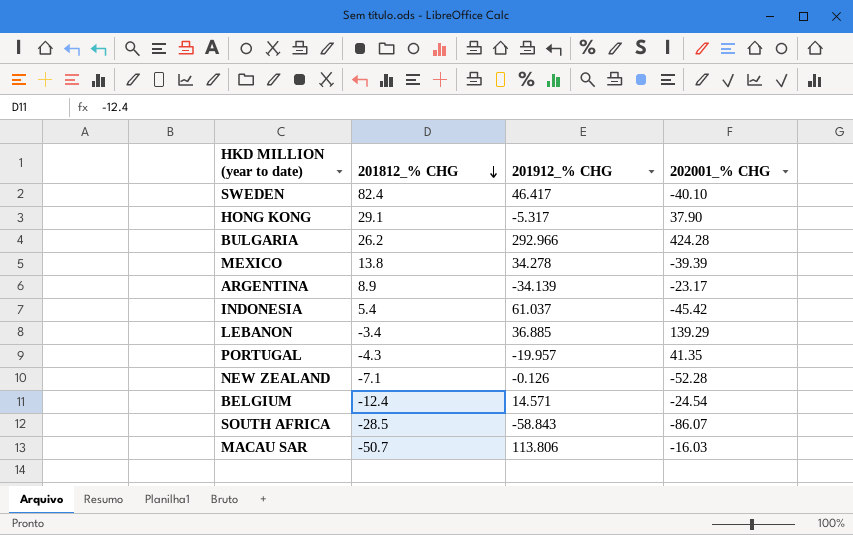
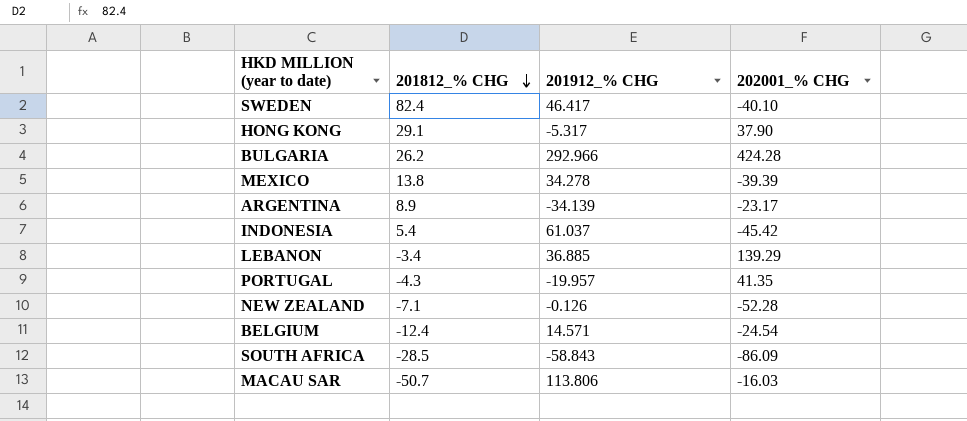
SOUTH AFRICA | 202001_% CHG: -86.07 -> -86.09

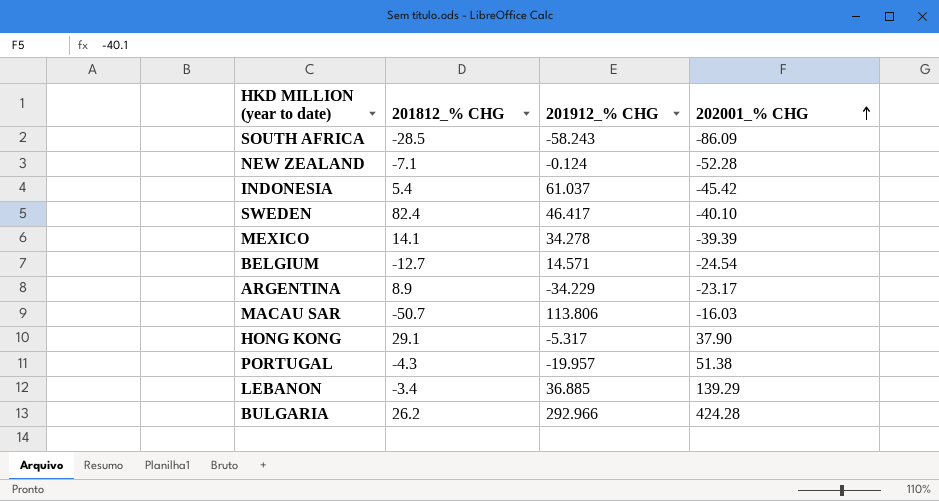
row order: 201812_% CHG descending -> 202001_% CHG ascending
SOUTH AFRICA | 201912_% CHG: -58.843 -> -58.243
NEW ZEALAND | 201912_% CHG: -0.126 -> -0.124
MEXICO | 201812_% CHG: 13.8 -> 14.1
BELGIUM | 201812_% CHG: -12.4 -> -12.7
ARGENTINA | 201912_% CHG: -34.139 -> -34.229
PORTUGAL | 202001_% CHG: 41.35 -> 51.38

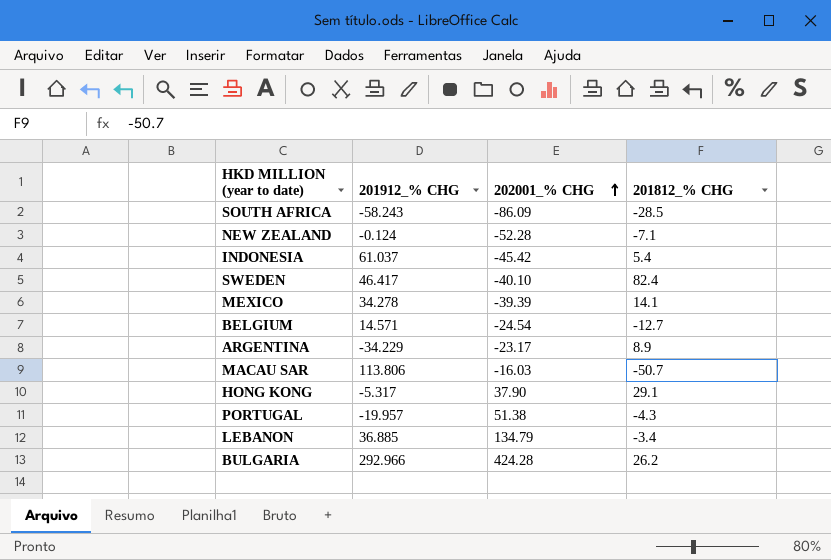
column 201812_% CHG | position: 2 -> 4
LEBANON | 202001_% CHG: 139.29 -> 134.79

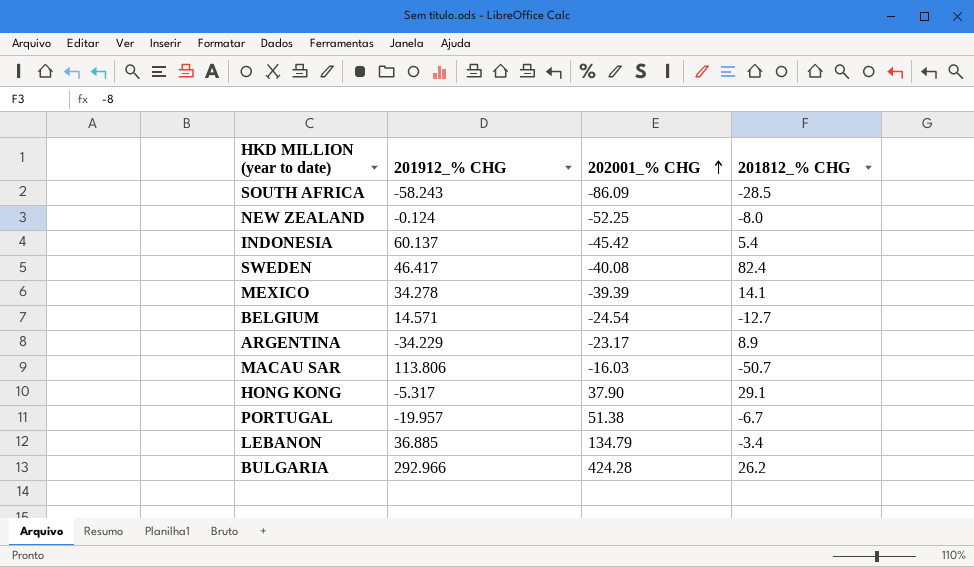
NEW ZEALAND | 202001_% CHG: -52.28 -> -52.25
NEW ZEALAND | 201812_% CHG: -7.1 -> -8.0
INDONESIA | 201912_% CHG: 61.037 -> 60.137
SWEDEN | 202001_% CHG: -40.10 -> -40.08
PORTUGAL | 201812_% CHG: -4.3 -> -6.7

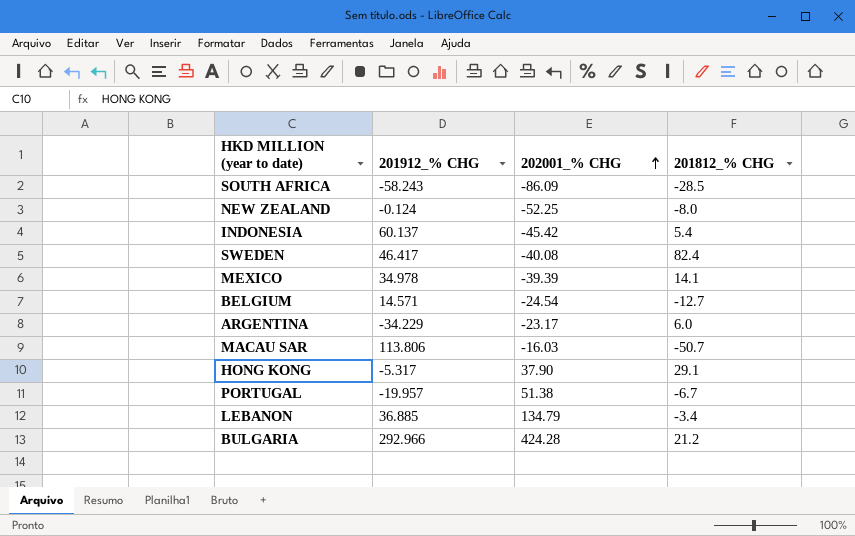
MEXICO | 201912_% CHG: 34.278 -> 34.978
ARGENTINA | 201812_% CHG: 8.9 -> 6.0
BULGARIA | 201812_% CHG: 26.2 -> 21.2

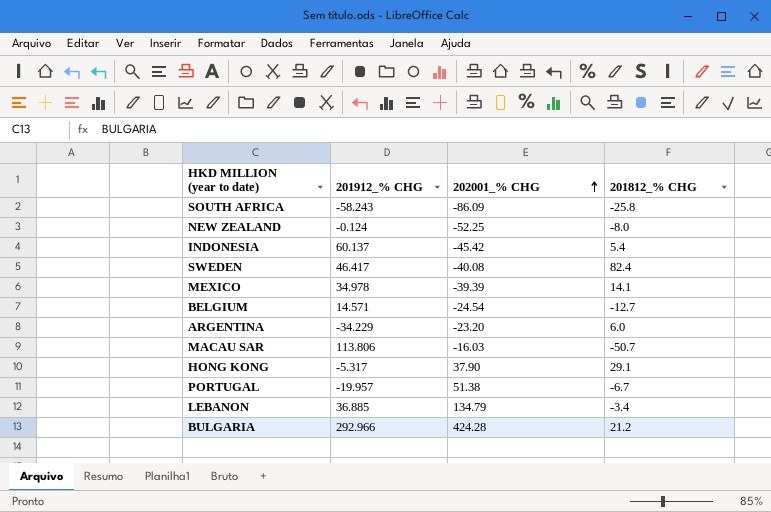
SOUTH AFRICA | 201812_% CHG: -28.5 -> -25.8
ARGENTINA | 202001_% CHG: -23.17 -> -23.20

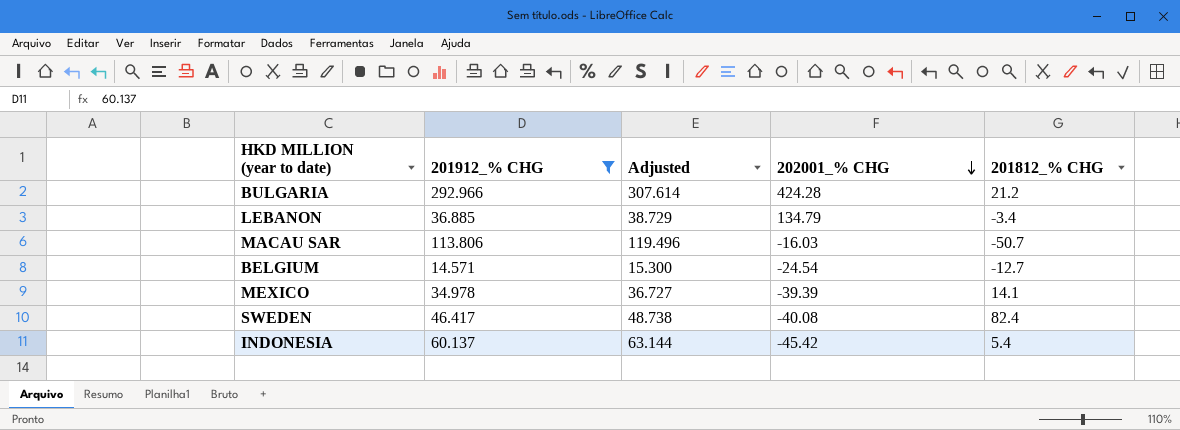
filter: none -> 201912_% CHG >= 14.571
row order: 202001_% CHG ascending -> 202001_% CHG descending
column Adjusted | formula: none -> [201912_% CHG] * 1.05

